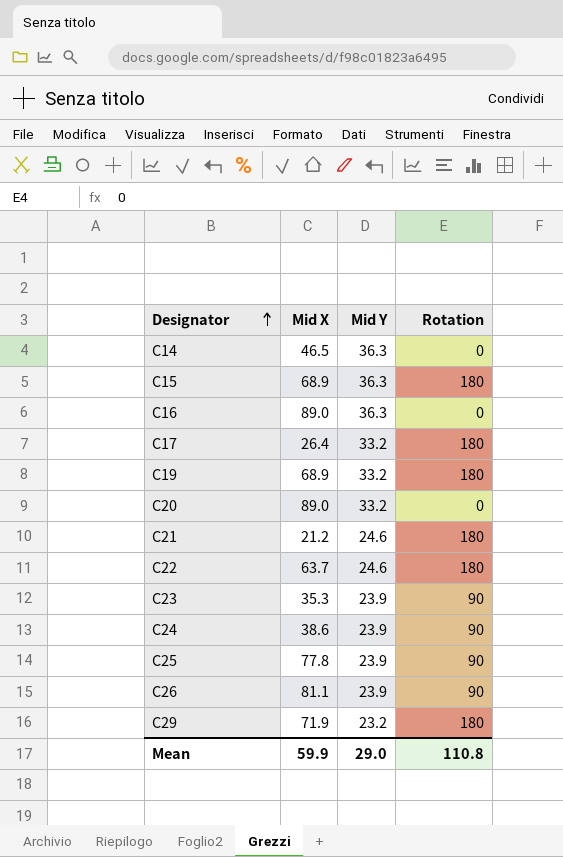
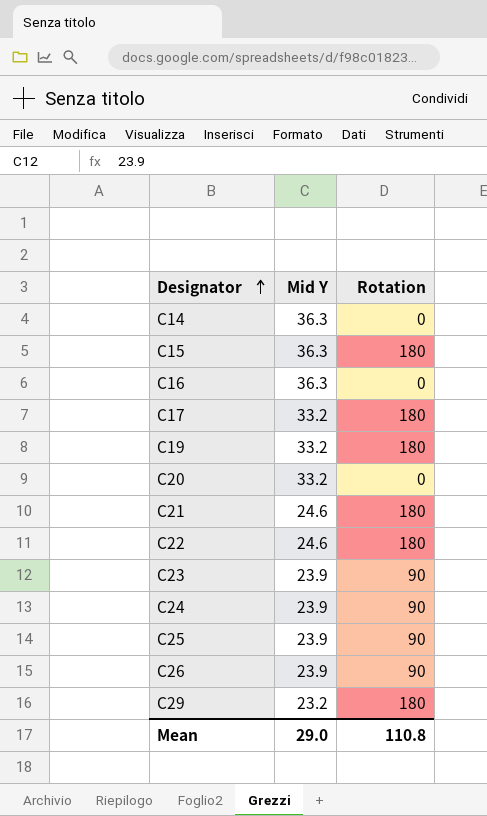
column Mid X | position: 2 -> none

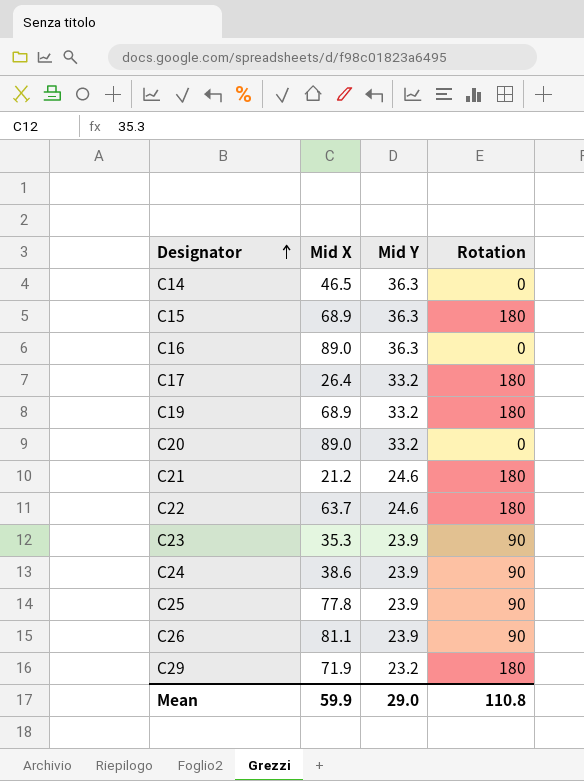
column Mid X | position: none -> 2

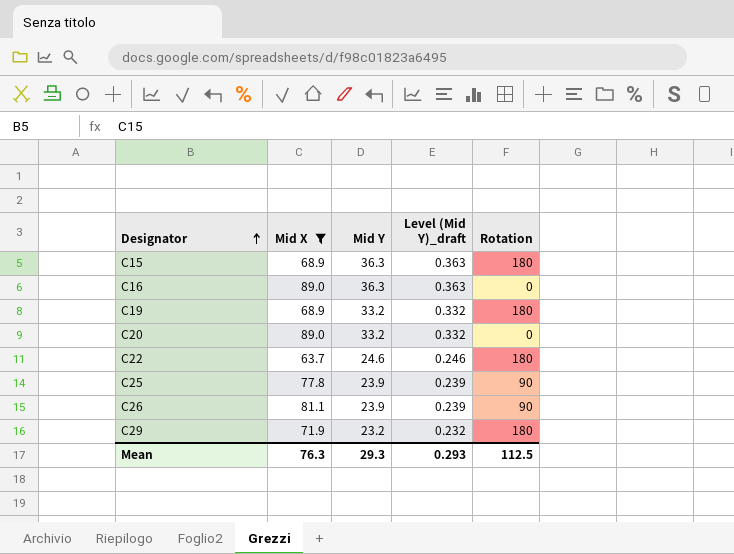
filter: none -> Mid X >= 63.7
column Level (Mid Y)_draft | formula: none -> [Mid Y] * 0.01
Mean | Mid X: 59.9 -> 76.3
Mean | Mid Y: 29.0 -> 29.3
Mean | Rotation: 110.8 -> 112.5

